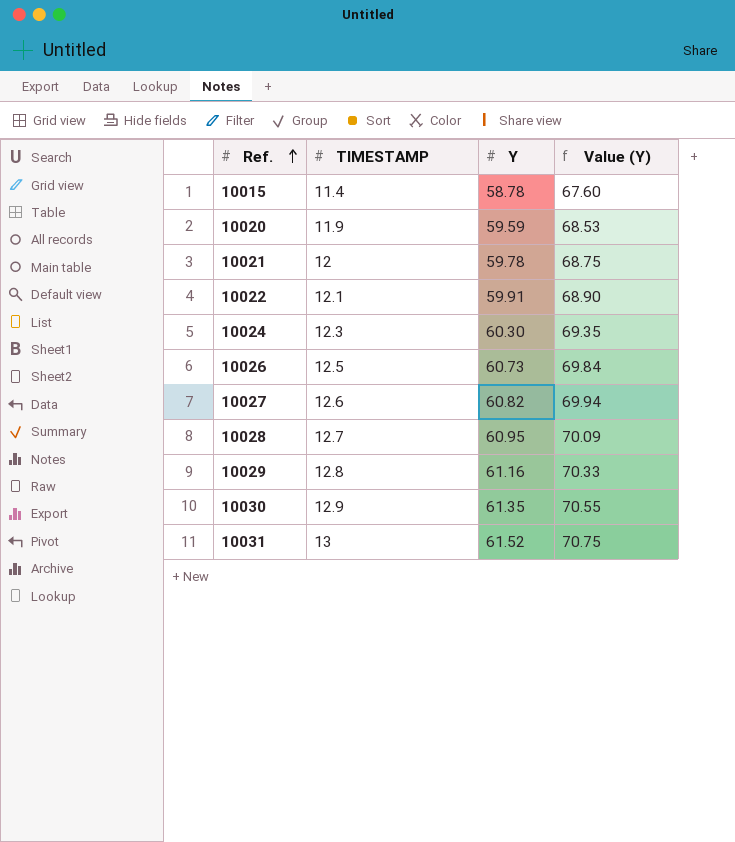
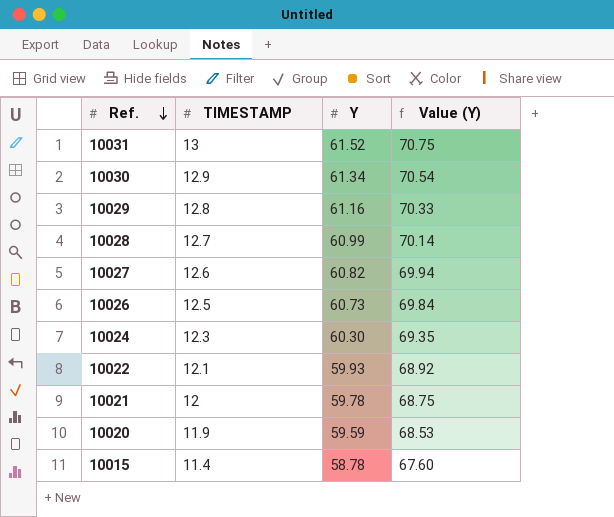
row order: Ref. ascending -> Ref. descending
10030 | Y: 61.35 -> 61.34
10030 | Value (Y): 70.55 -> 70.54
10028 | Y: 60.95 -> 60.99
10028 | Value (Y): 70.09 -> 70.14
10022 | Y: 59.91 -> 59.93
10022 | Value (Y): 68.90 -> 68.92

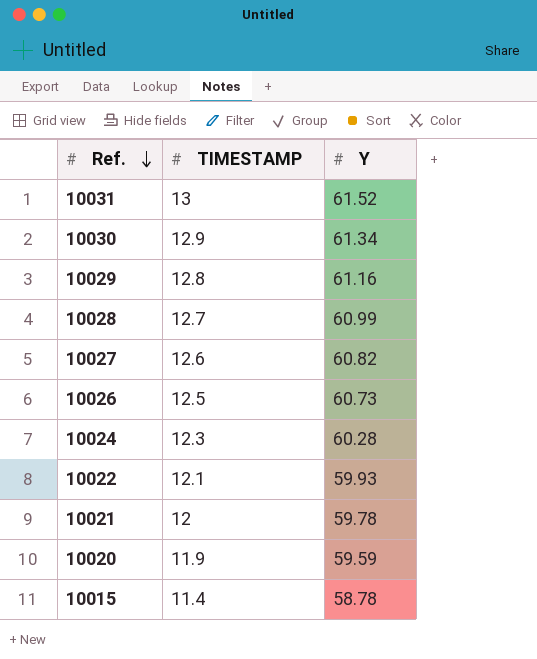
column Value (Y) | formula: [Y] * 1.15 -> none
10024 | Y: 60.30 -> 60.28

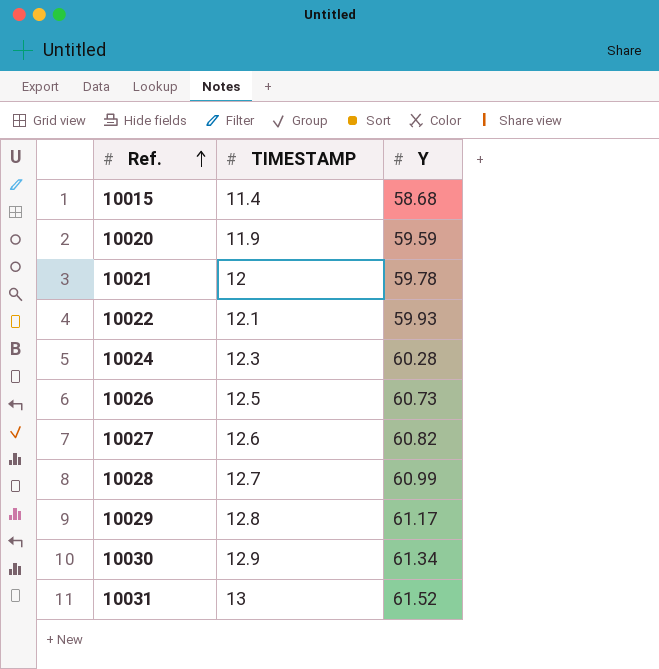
row order: Ref. descending -> Ref. ascending
10015 | Y: 58.78 -> 58.68
10029 | Y: 61.16 -> 61.17

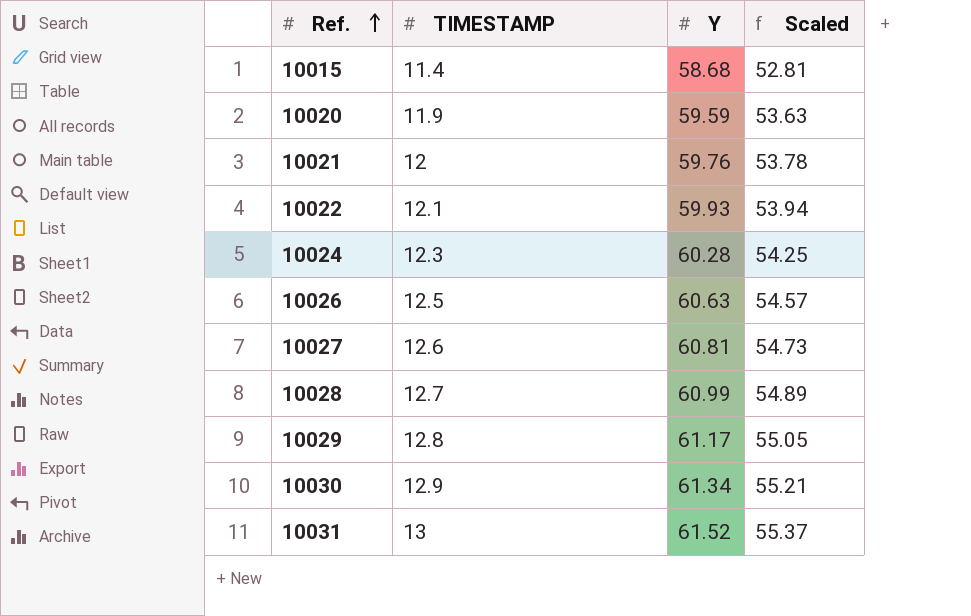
column Scaled | formula: none -> [Y] * 0.9
10021 | Y: 59.78 -> 59.76
10026 | Y: 60.73 -> 60.63
10027 | Y: 60.82 -> 60.81

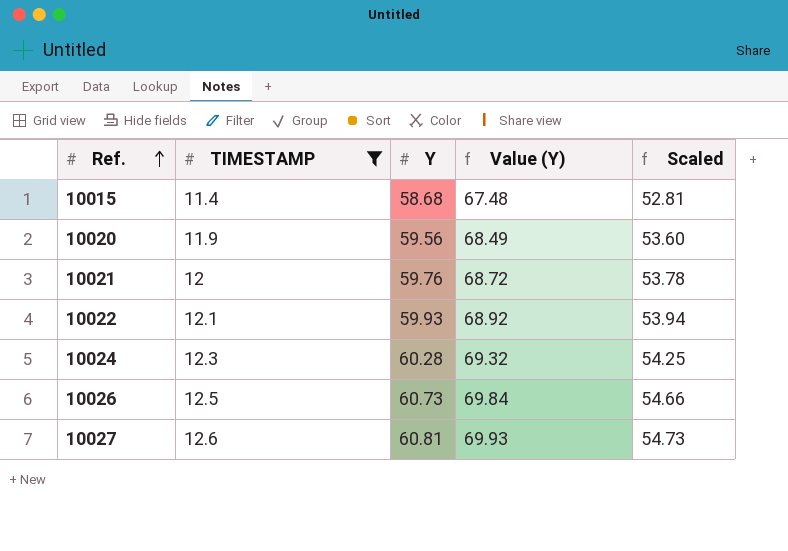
filter: none -> TIMESTAMP <= 12.6
column Value (Y) | formula: none -> [Y] * 1.15
10020 | Y: 59.59 -> 59.56
10020 | Scaled: 53.63 -> 53.60
10026 | Y: 60.63 -> 60.73
10026 | Scaled: 54.57 -> 54.66

